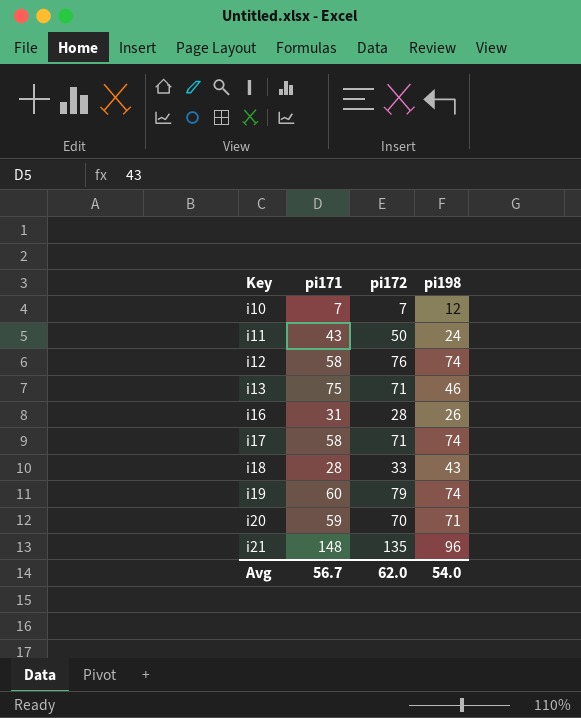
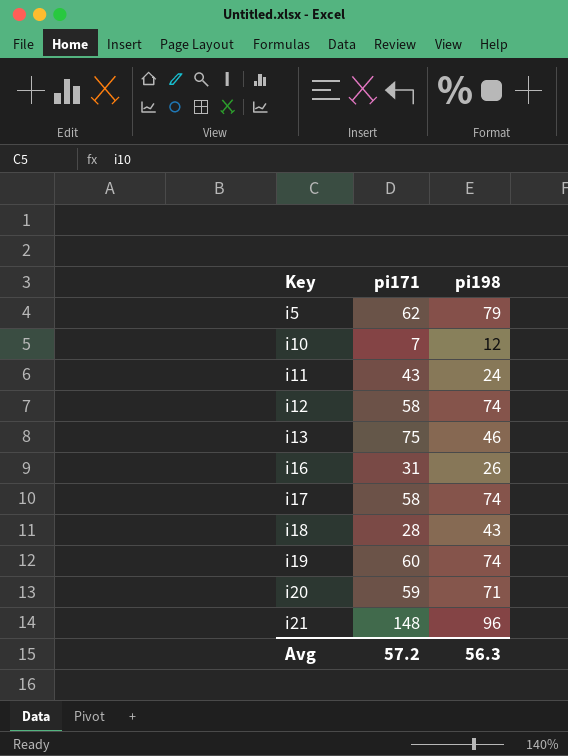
column pi172 | position: 3 -> none
row i5: none -> 62 | 79
Avg | pi171: 56.7 -> 57.2
Avg | pi198: 54.0 -> 56.3

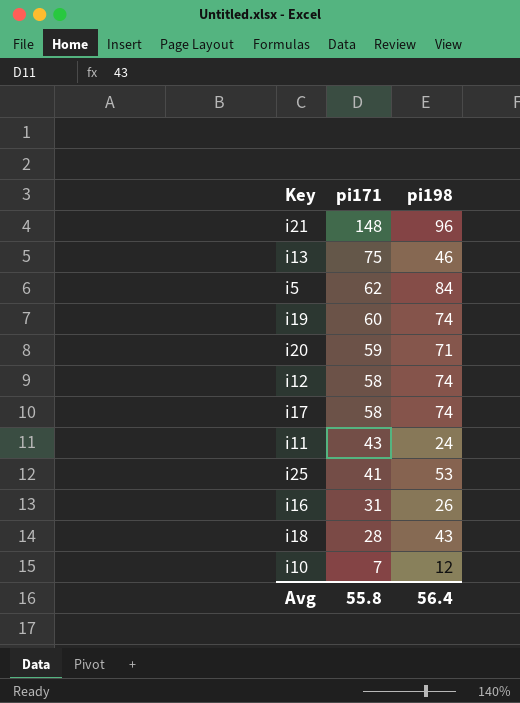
row order: Key ascending -> pi171 descending
i5 | pi198: 79 -> 84
row i25: none -> 41 | 53
Avg | pi171: 57.2 -> 55.8
Avg | pi198: 56.3 -> 56.4

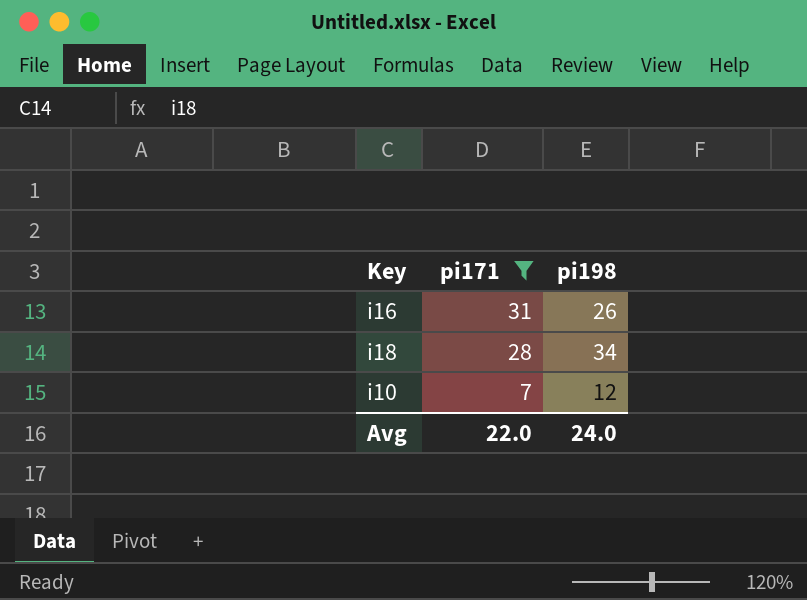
filter: none -> pi171 <= 31
i18 | pi198: 43 -> 34
Avg | pi171: 55.8 -> 22.0
Avg | pi198: 56.4 -> 24.0

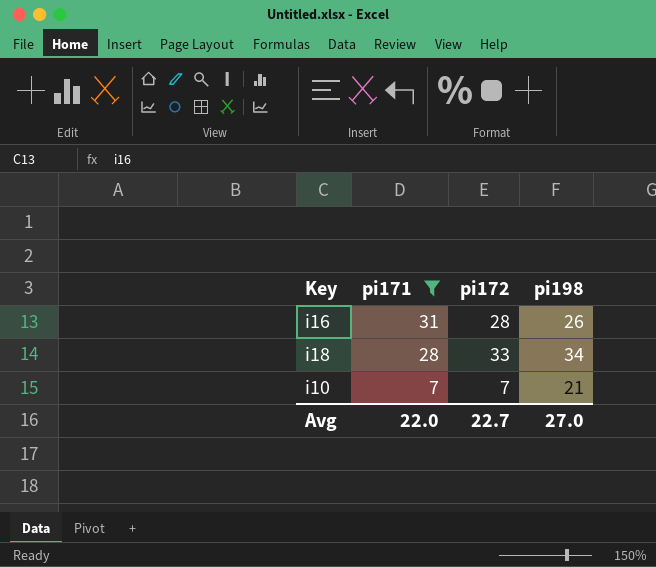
column pi172 | position: none -> 3
i10 | pi198: 12 -> 21
Avg | pi198: 24.0 -> 27.0

